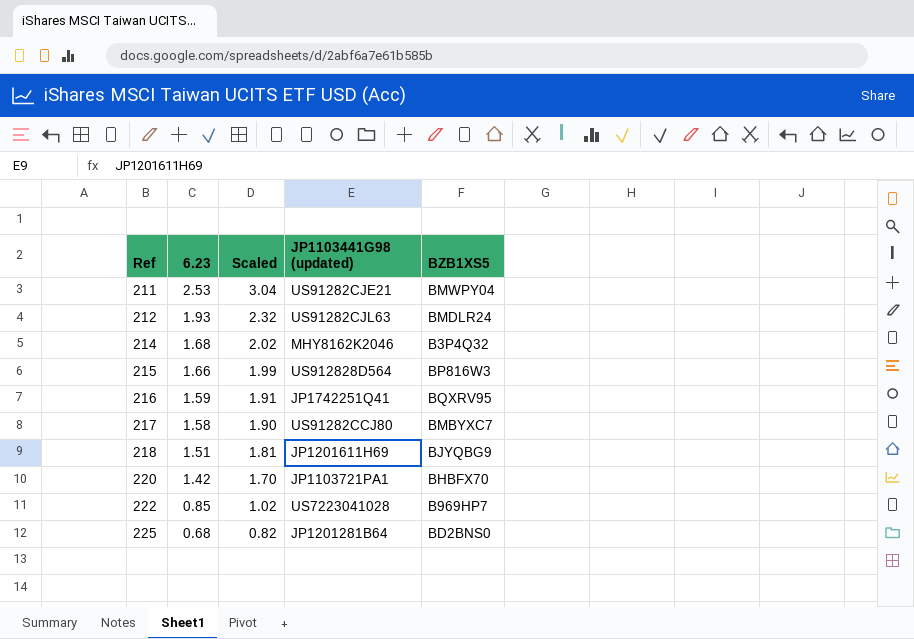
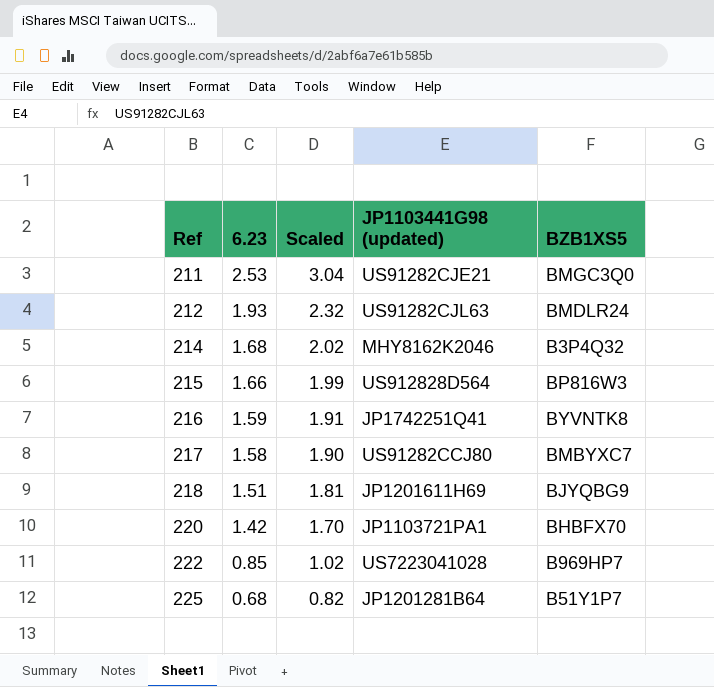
211 | BZB1XS5: BMWPY04 -> BMGC3Q0
216 | BZB1XS5: BQXRV95 -> BYVNTK8
225 | BZB1XS5: BD2BNS0 -> B51Y1P7

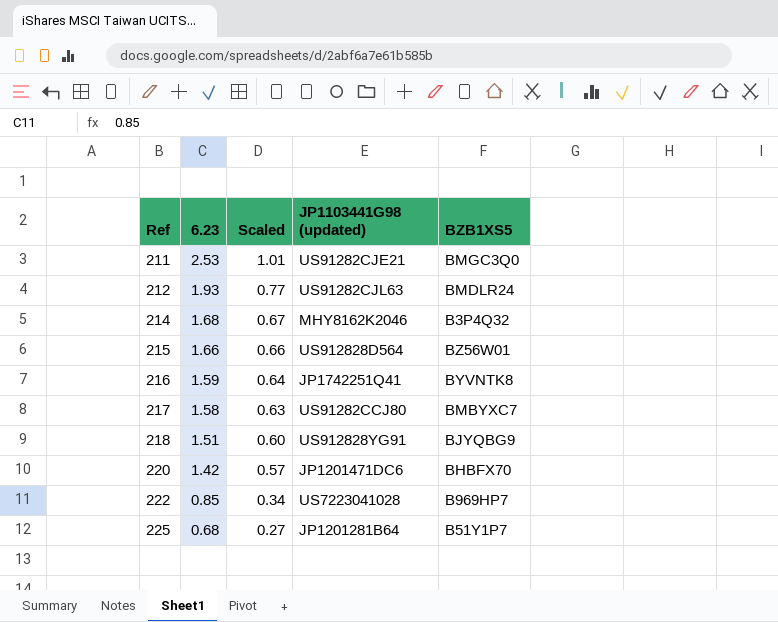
column Scaled | formula: [6.23] * 1.2 -> [6.23] * 0.4
215 | BZB1XS5: BP816W3 -> BZ56W01
218 | JP1103441G98 (updated): JP1201611H69 -> US912828YG91
220 | JP1103441G98 (updated): JP1103721PA1 -> JP1201471DC6

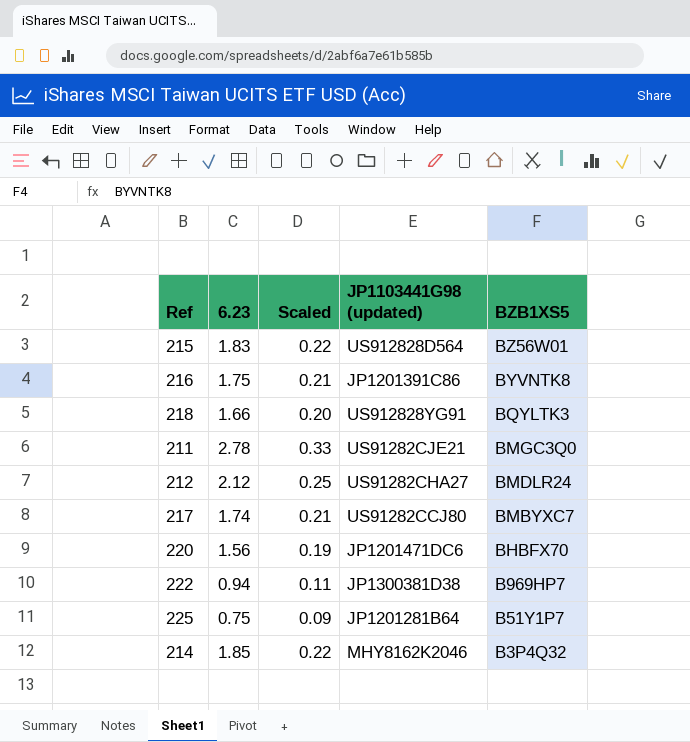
row order: Ref ascending -> BZB1XS5 descending
column Scaled | formula: [6.23] * 0.4 -> [6.23] * 0.12
215 | 6.23: 1.66 -> 1.83
216 | 6.23: 1.59 -> 1.75
216 | JP1103441G98 (updated): JP1742251Q41 -> JP1201391C86
218 | 6.23: 1.51 -> 1.66
218 | BZB1XS5: BJYQBG9 -> BQYLTK3
211 | 6.23: 2.53 -> 2.78
212 | 6.23: 1.93 -> 2.12
212 | JP1103441G98 (updated): US91282CJL63 -> US91282CHA27
217 | 6.23: 1.58 -> 1.74
220 | 6.23: 1.42 -> 1.56
222 | 6.23: 0.85 -> 0.94
222 | JP1103441G98 (updated): US7223041028 -> JP1300381D38
225 | 6.23: 0.68 -> 0.75
214 | 6.23: 1.68 -> 1.85

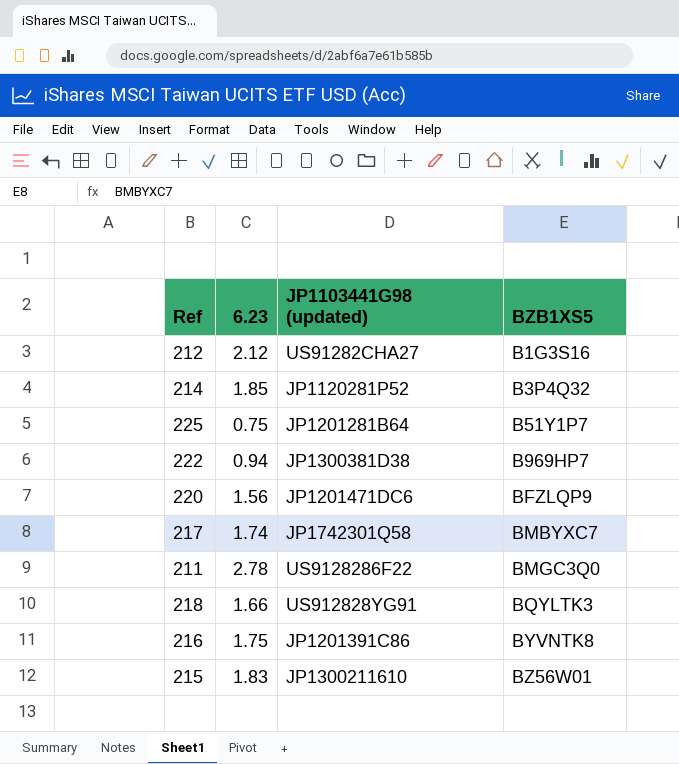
row order: BZB1XS5 descending -> BZB1XS5 ascending
column Scaled | formula: [6.23] * 0.12 -> none
212 | BZB1XS5: BMDLR24 -> B1G3S16
214 | JP1103441G98 (updated): MHY8162K2046 -> JP1120281P52
220 | BZB1XS5: BHBFX70 -> BFZLQP9
217 | JP1103441G98 (updated): US91282CCJ80 -> JP1742301Q58
211 | JP1103441G98 (updated): US91282CJE21 -> US9128286F22
215 | JP1103441G98 (updated): US912828D564 -> JP1300211610

